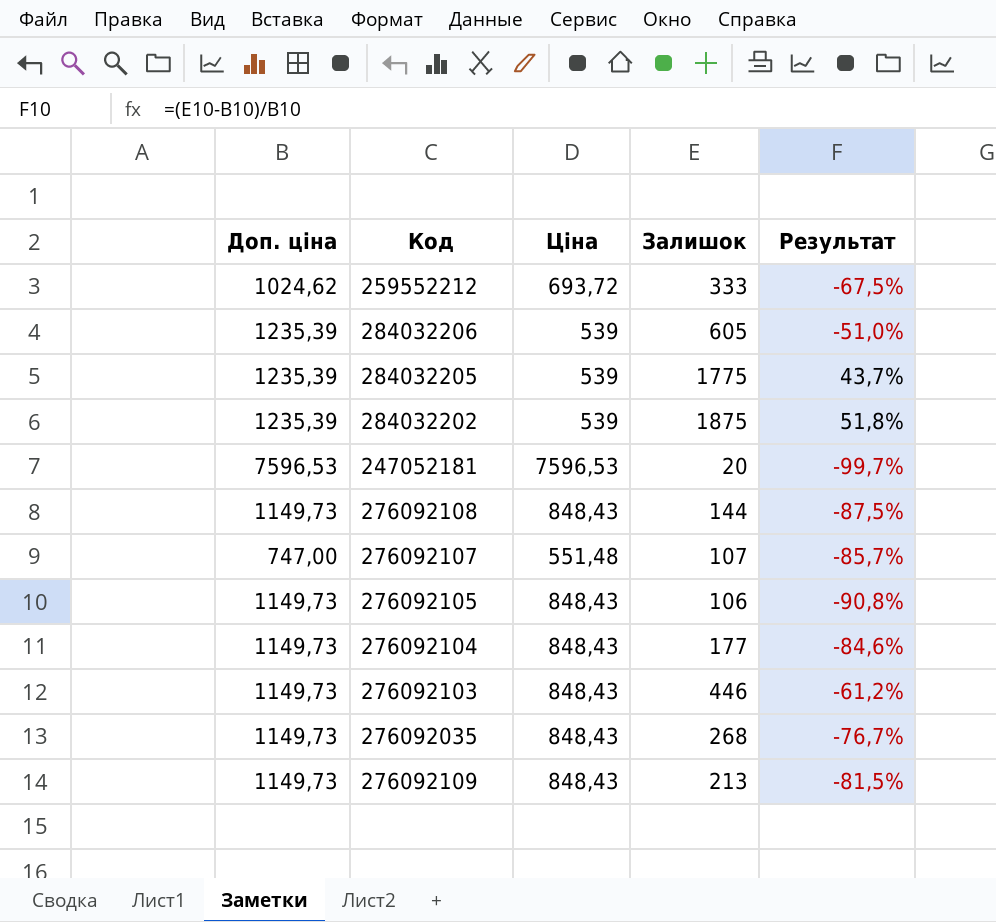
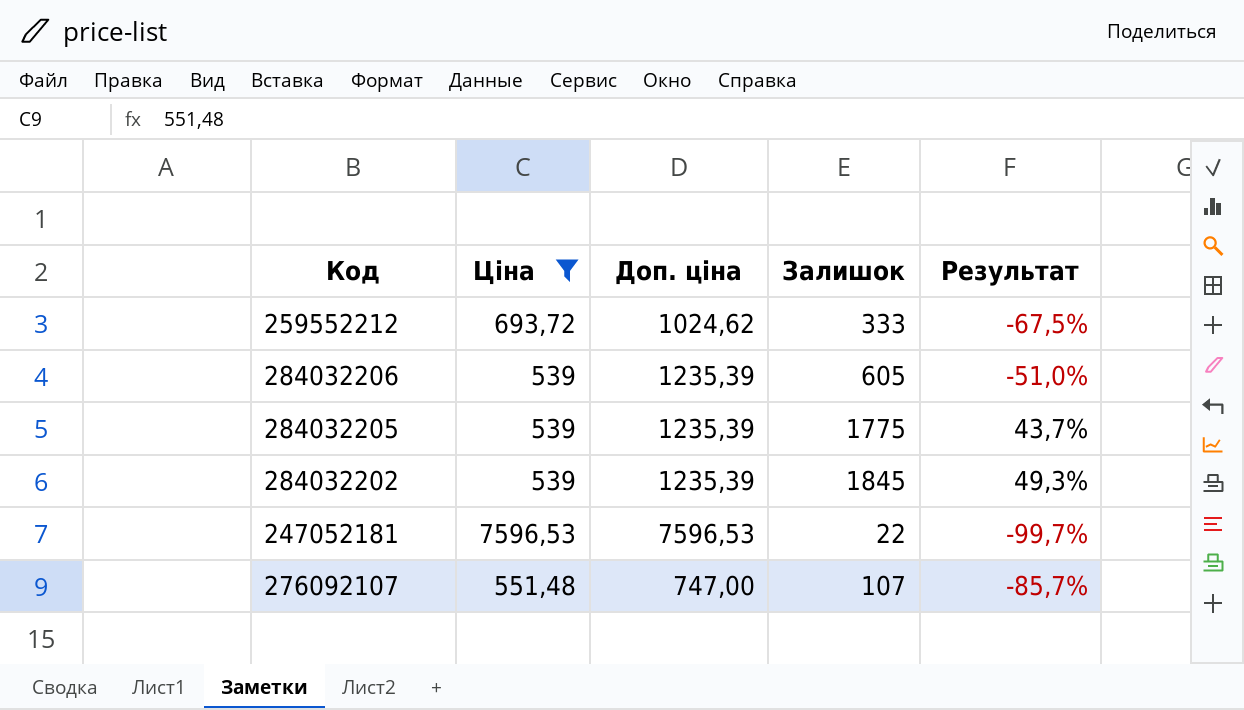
filter: none -> Ціна != 848,43
column Доп. ціна | position: 1 -> 3
284032202 | Залишок: 1875 -> 1845
284032202 | Результат: 51,8% -> 49,3%
247052181 | Залишок: 20 -> 22

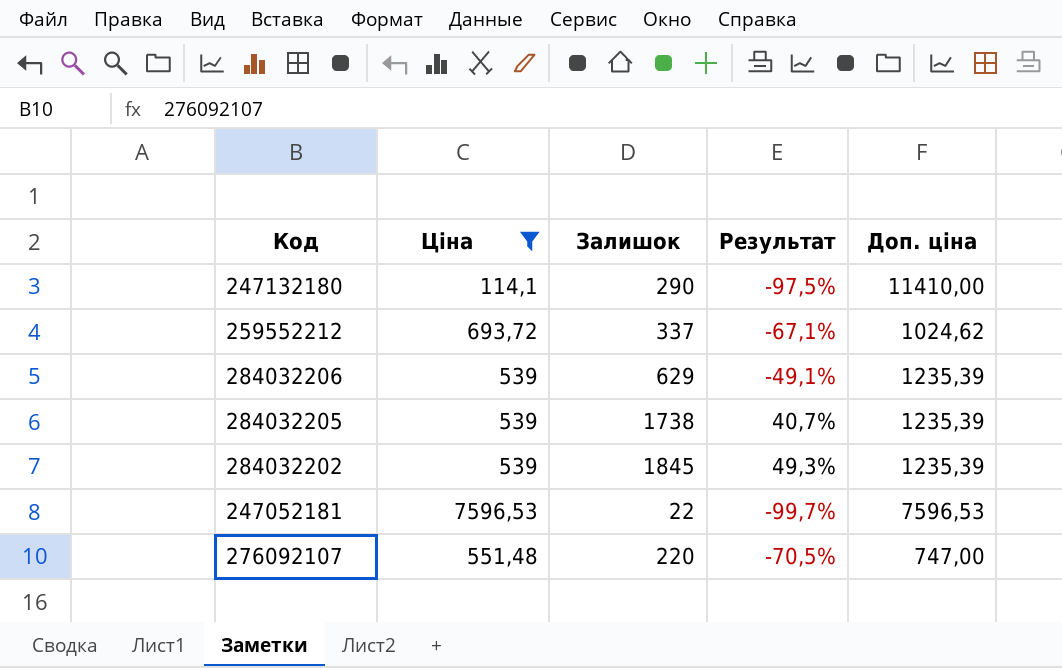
column Доп. ціна | position: 3 -> 5
row 247132180: none -> 114,1 | 290 | -97,5% | 11410,00
259552212 | Залишок: 333 -> 337
259552212 | Результат: -67,5% -> -67,1%
284032206 | Залишок: 605 -> 629
284032206 | Результат: -51,0% -> -49,1%
284032205 | Залишок: 1775 -> 1738
284032205 | Результат: 43,7% -> 40,7%
276092107 | Залишок: 107 -> 220
276092107 | Результат: -85,7% -> -70,5%

